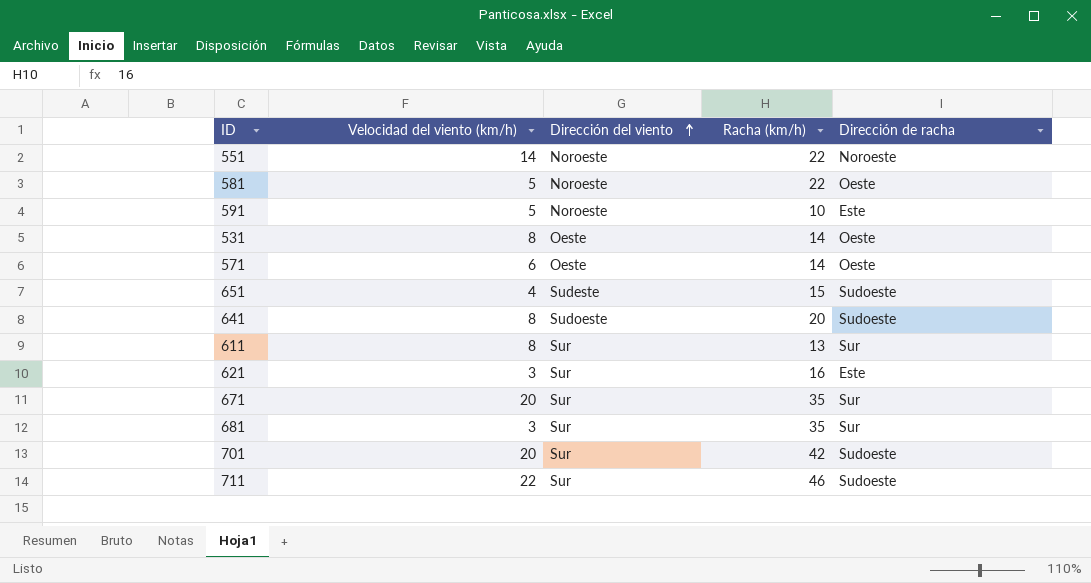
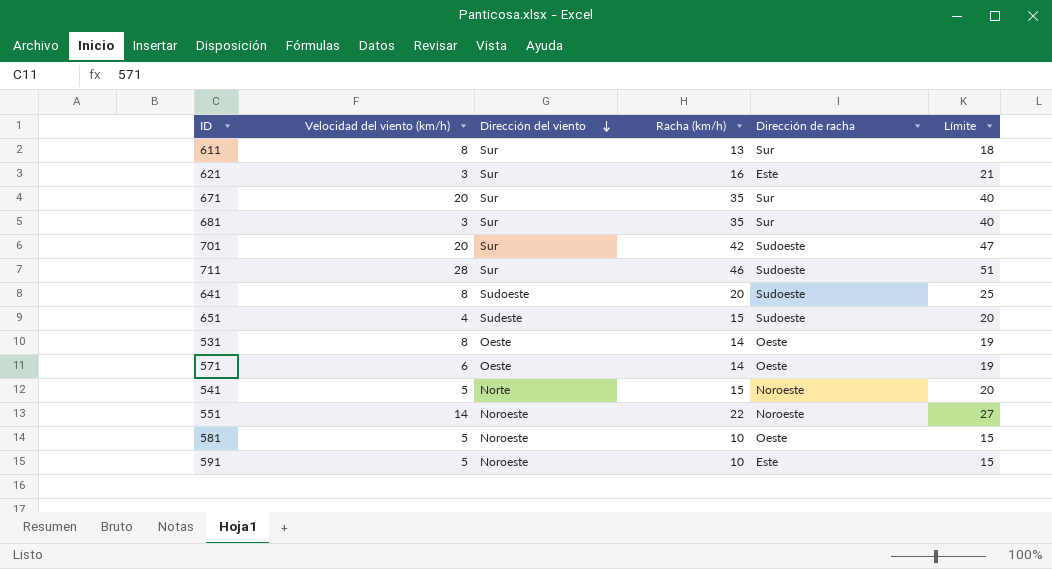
row order: Dirección del viento ascending -> Dirección del viento descending
column Límite | formula: none -> [Racha (km/h)] + 5
711 | Velocidad del viento (km/h): 22 -> 28
row 541: none -> 5 | Norte | 15 | Noroeste | 20
581 | Racha (km/h): 22 -> 10

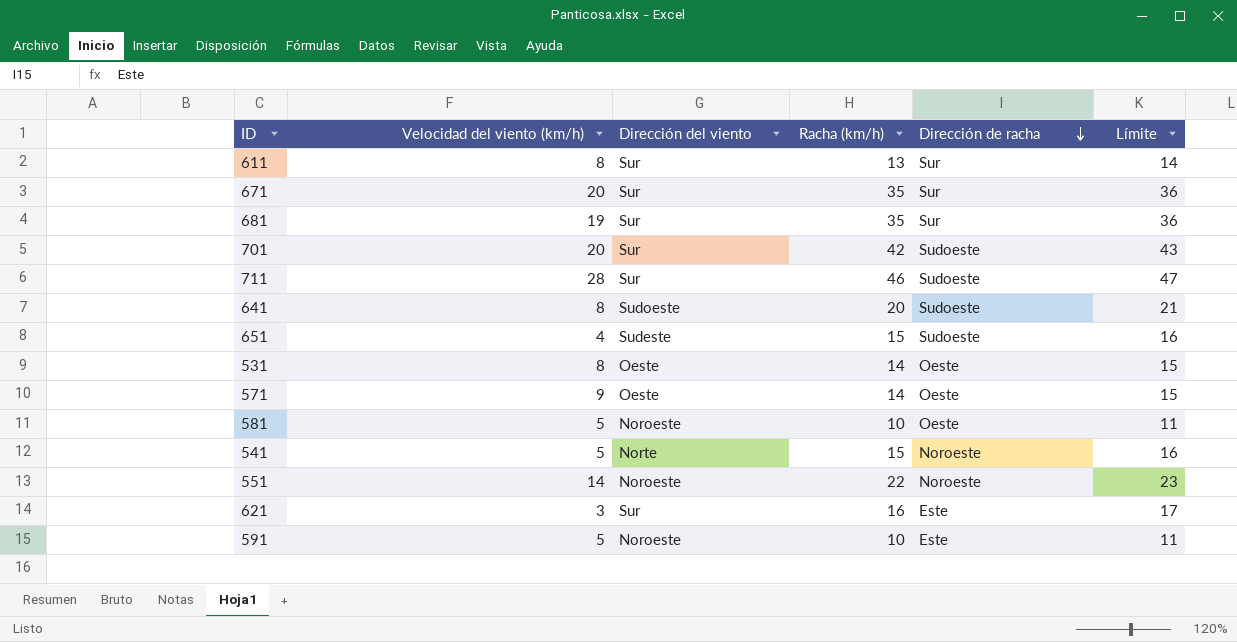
row order: Dirección del viento descending -> Dirección de racha descending
column Límite | formula: [Racha (km/h)] + 5 -> [Racha (km/h)] + 1
681 | Velocidad del viento (km/h): 3 -> 19
571 | Velocidad del viento (km/h): 6 -> 9

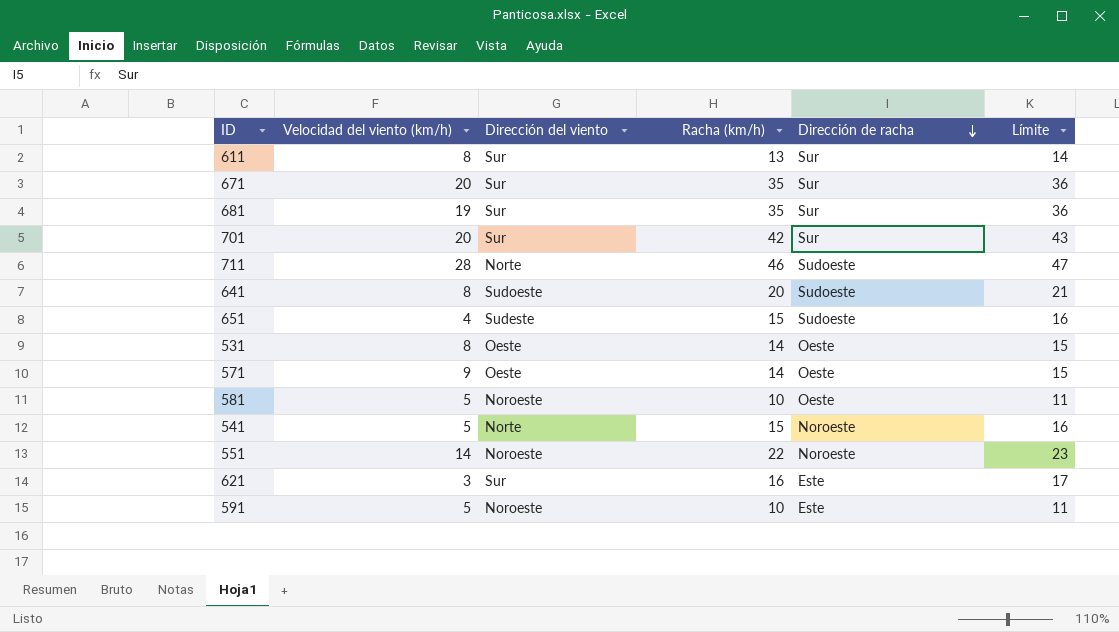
701 | Dirección de racha: Sudoeste -> Sur
711 | Dirección del viento: Sur -> Norte

